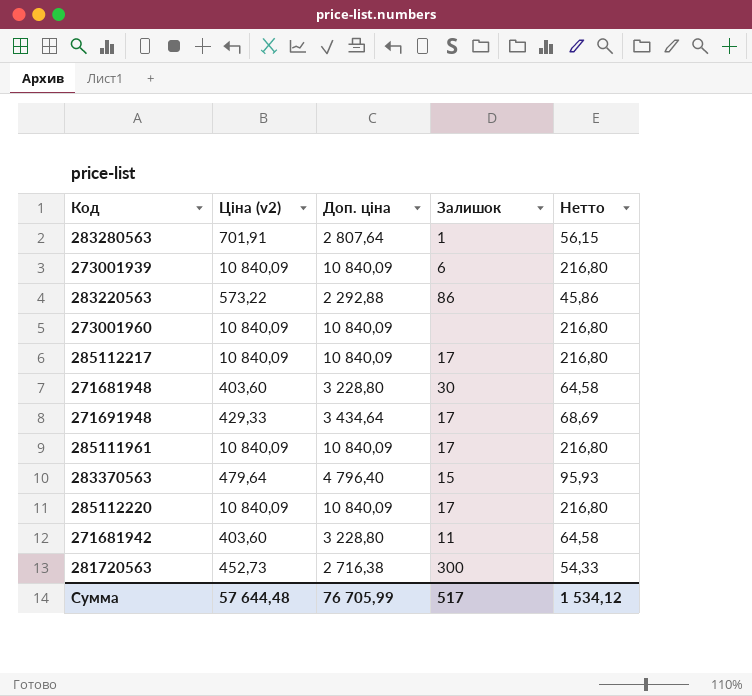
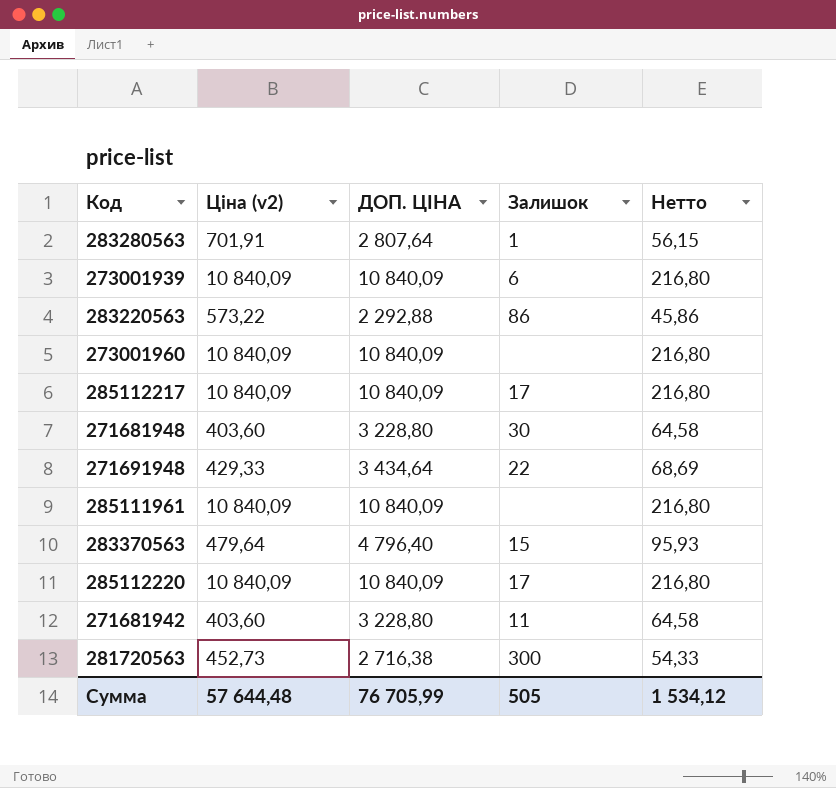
column name: Доп. ціна -> ДОП. ЦІНА
271691948 | Залишок: 17 -> 22
285111961 | Залишок: 17 -> none
Сумма | Залишок: 517 -> 505

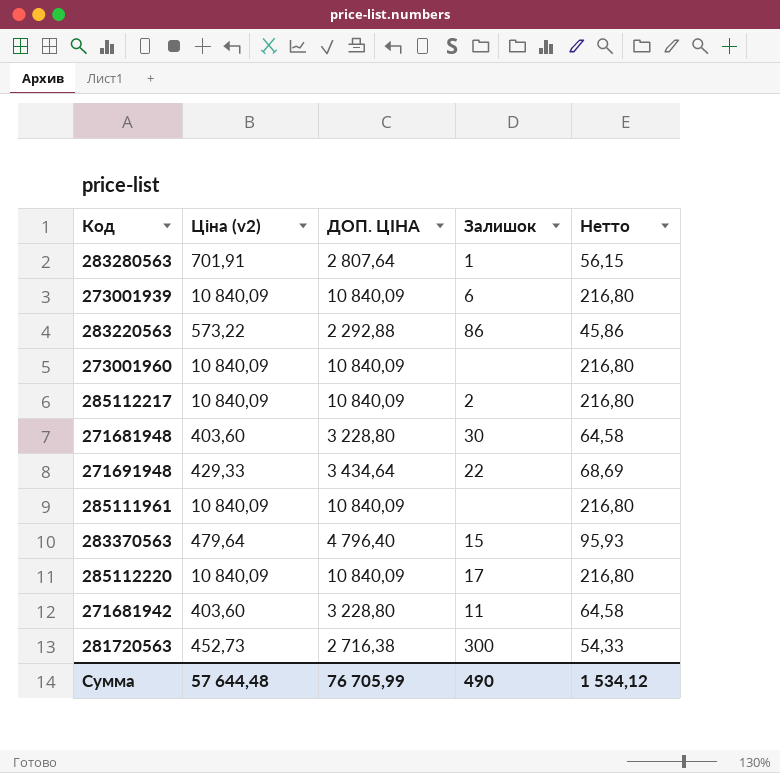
285112217 | Залишок: 17 -> 2
Сумма | Залишок: 505 -> 490

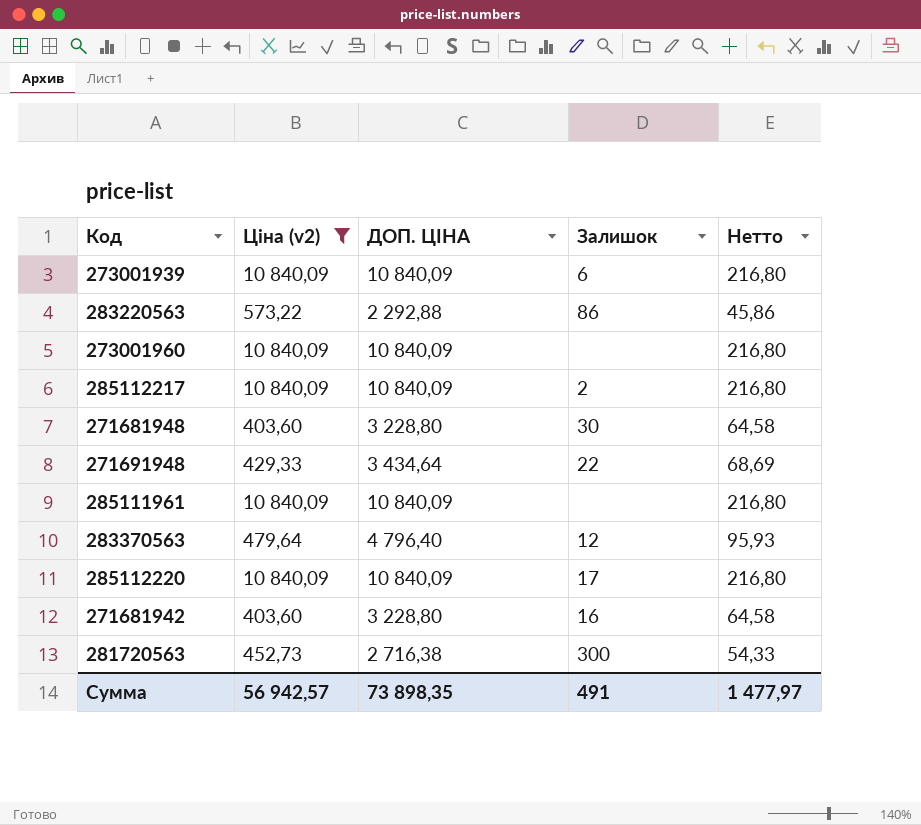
filter: none -> Ціна (v2) != 701,91
283370563 | Залишок: 15 -> 12
271681942 | Залишок: 11 -> 16
Сумма | Ціна (v2): 57 644,48 -> 56 942,57
Сумма | ДОП. ЦІНА: 76 705,99 -> 73 898,35
Сумма | Залишок: 490 -> 491
Сумма | Нетто: 1 534,12 -> 1 477,97

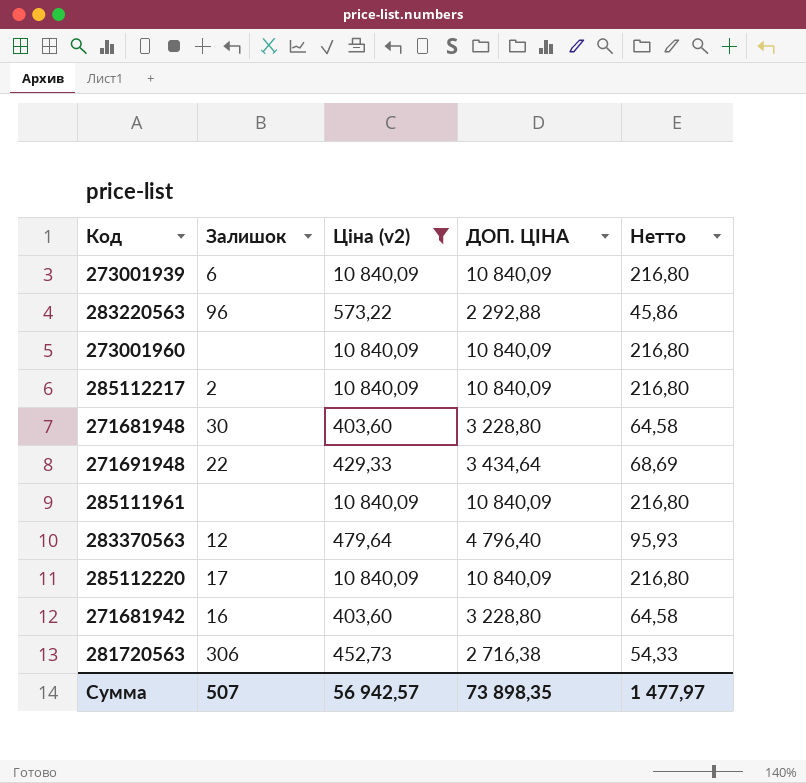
column Залишок | position: 4 -> 2
283220563 | Залишок: 86 -> 96
281720563 | Залишок: 300 -> 306
Сумма | Залишок: 491 -> 507

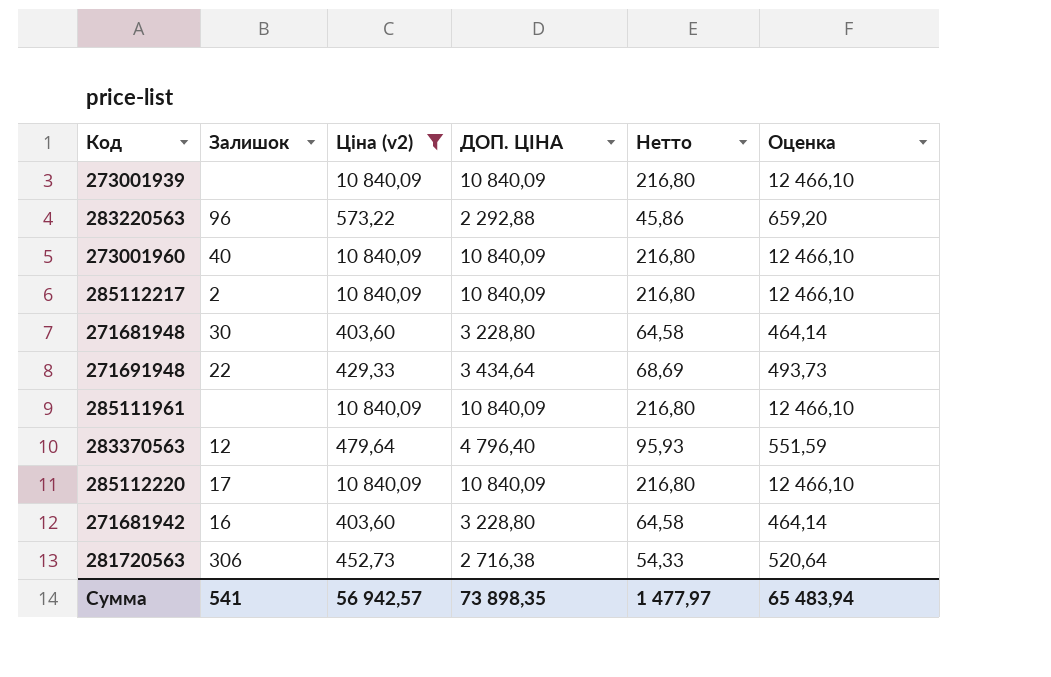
column Оценка | formula: none -> [Ціна (v2)] * 1,15
273001939 | Залишок: 6 -> none
273001960 | Залишок: none -> 40
Сумма | Залишок: 507 -> 541

